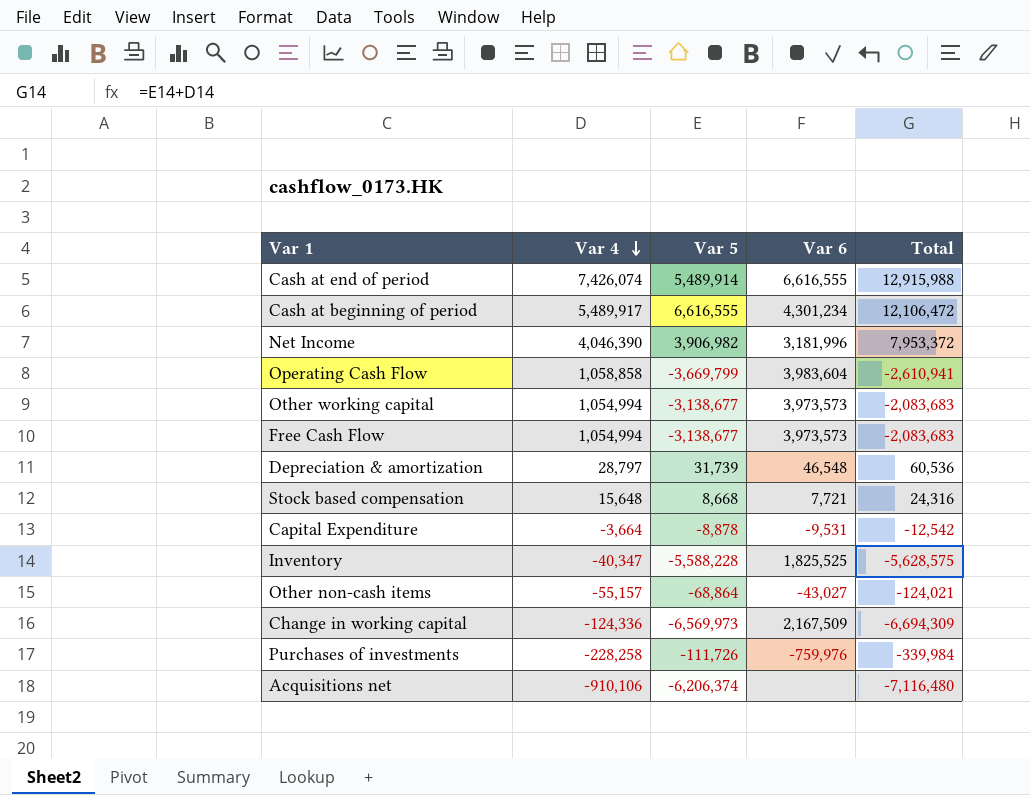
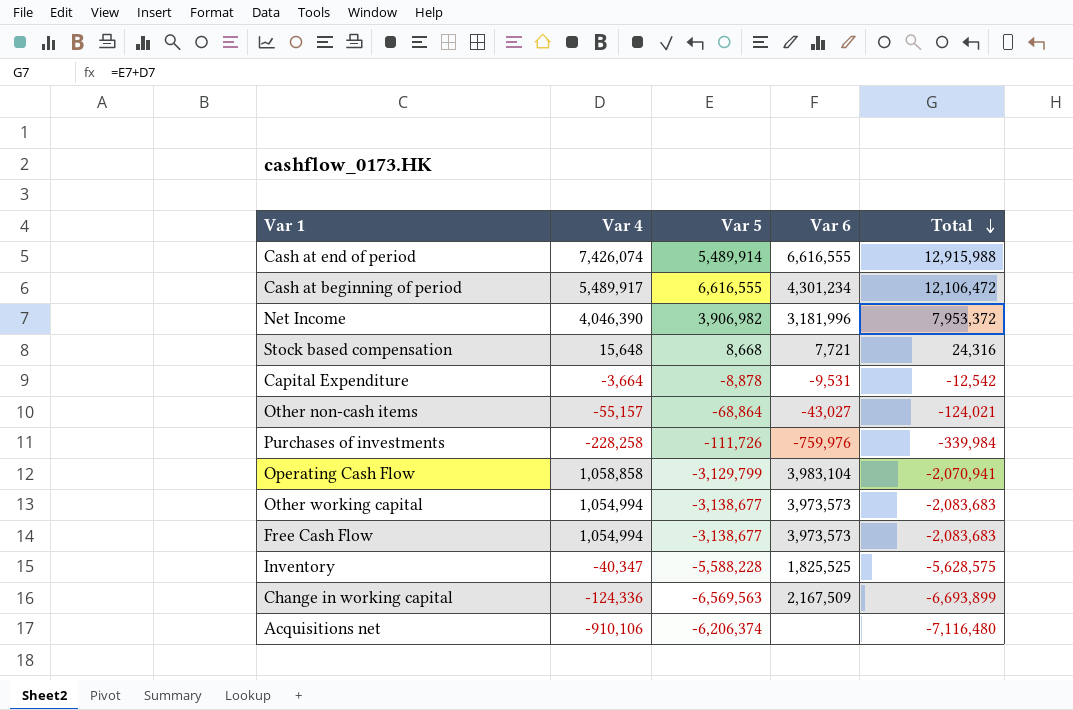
row order: Var 4 descending -> Total descending
row Depreciation & amortization: 28,797 | 31,739 | 46,548 | 60,536 -> none
Operating Cash Flow | Var 5: -3,669,799 -> -3,129,799
Operating Cash Flow | Var 6: 3,983,604 -> 3,983,104
Operating Cash Flow | Total: -2,610,941 -> -2,070,941
Change in working capital | Var 5: -6,569,973 -> -6,569,563
Change in working capital | Total: -6,694,309 -> -6,693,899

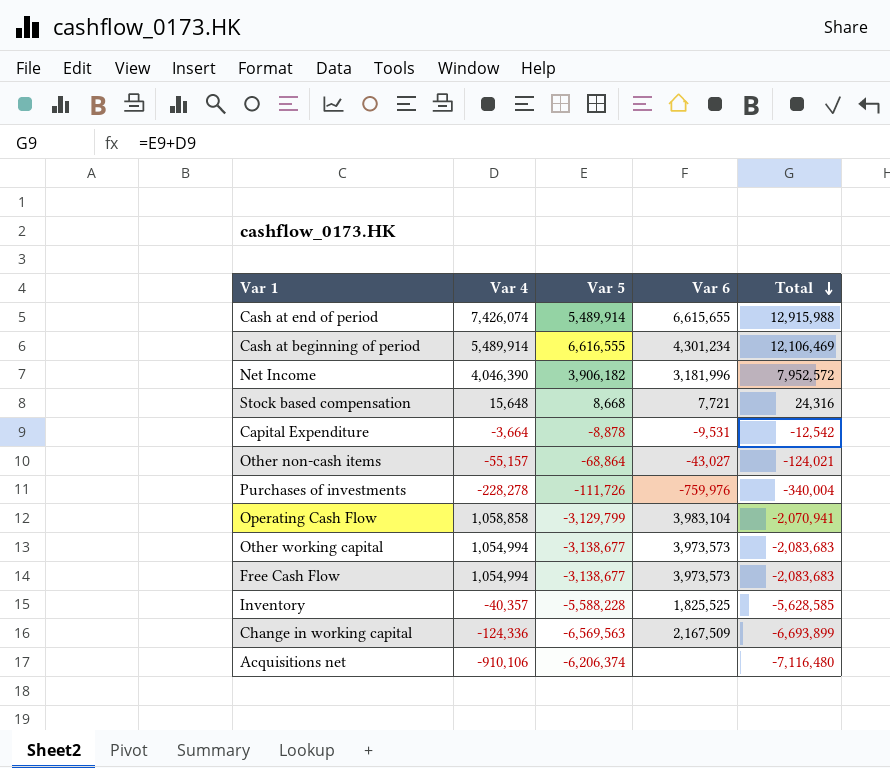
Cash at end of period | Var 6: 6,616,555 -> 6,615,655
Cash at beginning of period | Var 4: 5,489,917 -> 5,489,914
Cash at beginning of period | Total: 12,106,472 -> 12,106,469
Net Income | Var 5: 3,906,982 -> 3,906,182
Net Income | Total: 7,953,372 -> 7,952,572
Purchases of investments | Var 4: -228,258 -> -228,278
Purchases of investments | Total: -339,984 -> -340,004
Inventory | Var 4: -40,347 -> -40,357
Inventory | Total: -5,628,575 -> -5,628,585

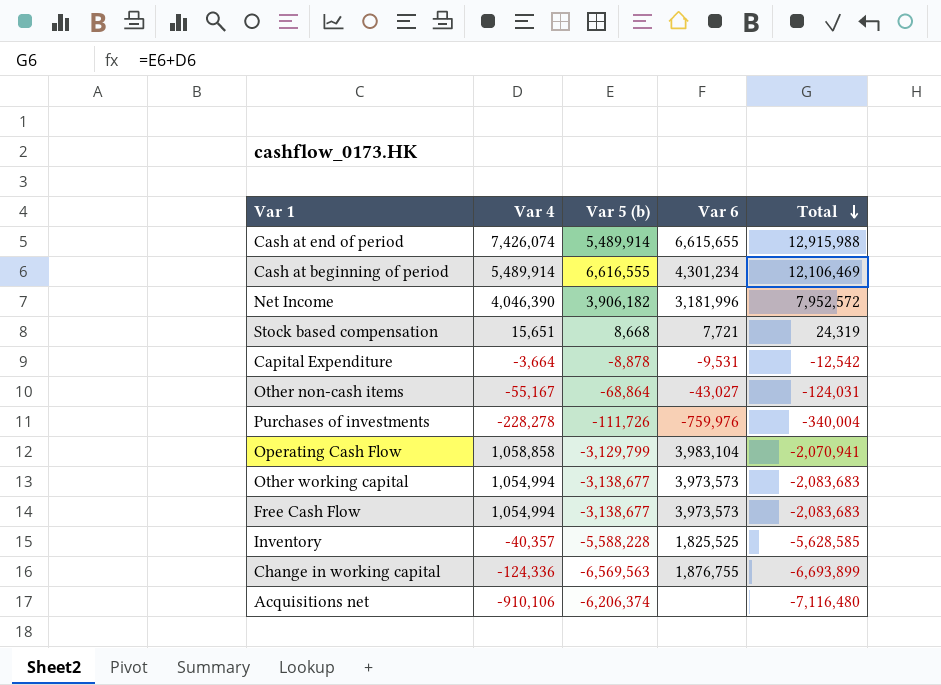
column name: Var 5 -> Var 5 (b)
Stock based compensation | Var 4: 15,648 -> 15,651
Stock based compensation | Total: 24,316 -> 24,319
Other non-cash items | Var 4: -55,157 -> -55,167
Other non-cash items | Total: -124,021 -> -124,031
Change in working capital | Var 6: 2,167,509 -> 1,876,755

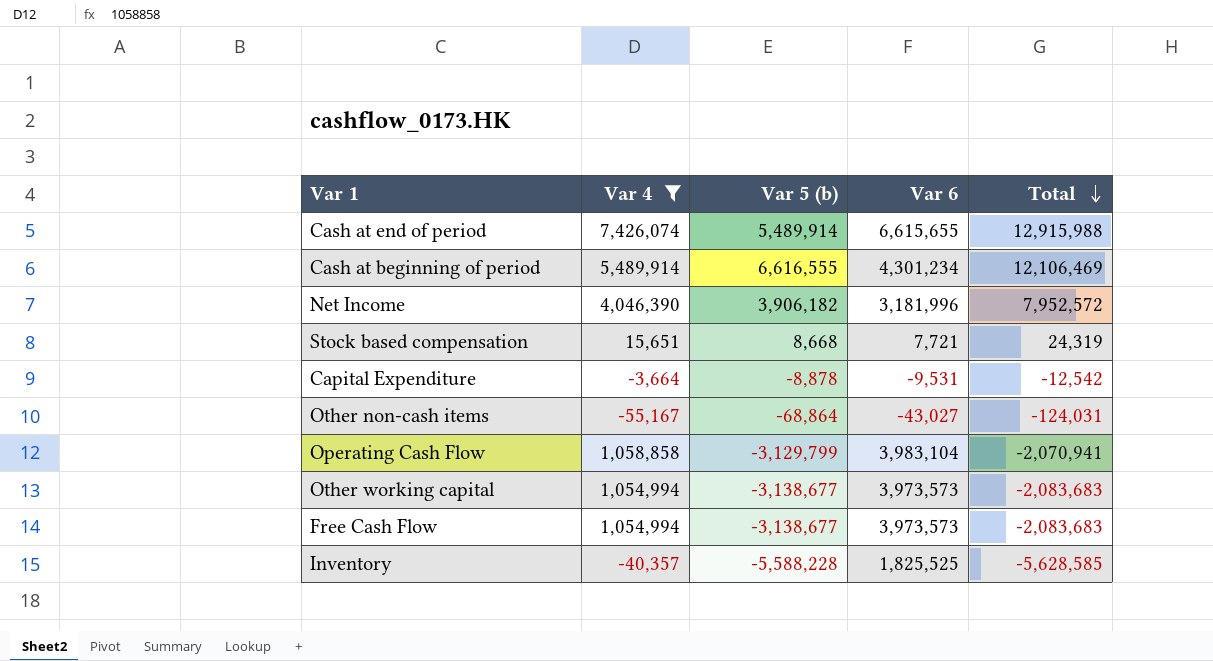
filter: none -> Var 4 >= -55,167

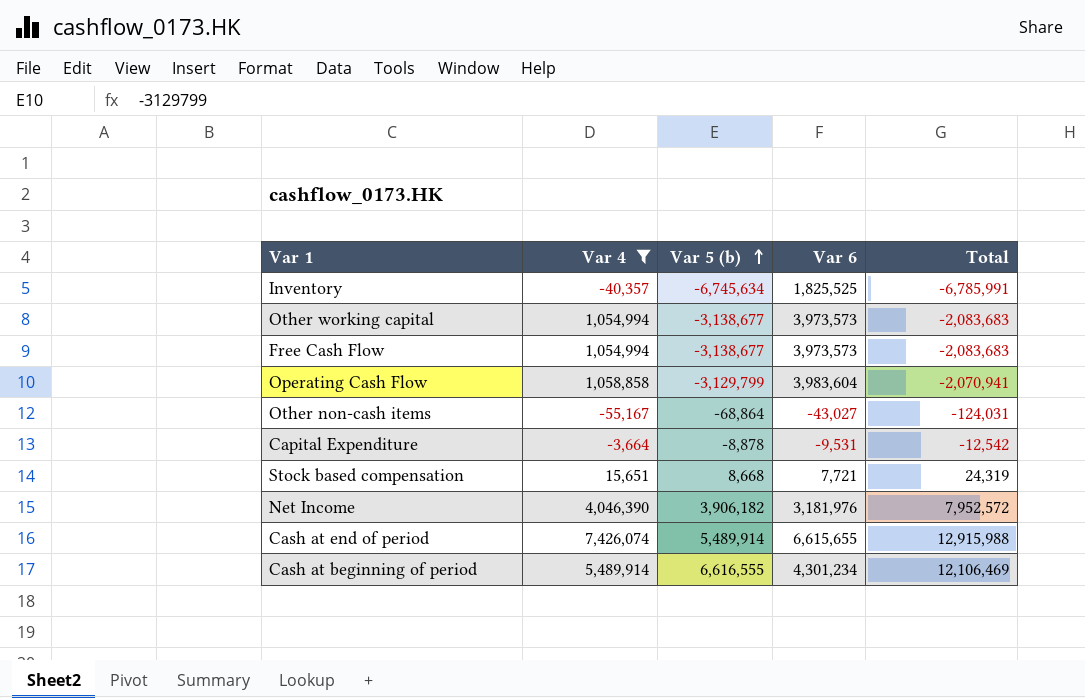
row order: Total descending -> Var 5 (b) ascending
Inventory | Var 5 (b): -5,588,228 -> -6,745,634
Inventory | Total: -5,628,585 -> -6,785,991
Operating Cash Flow | Var 6: 3,983,104 -> 3,983,604
Net Income | Var 6: 3,181,996 -> 3,181,976

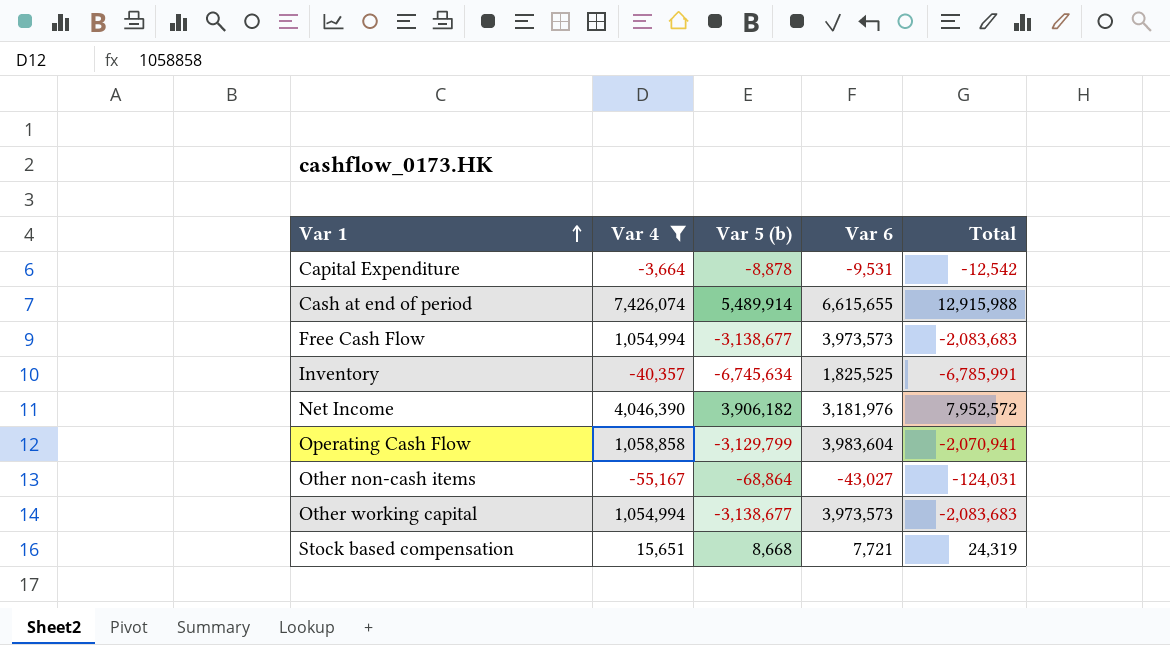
row order: Var 5 (b) ascending -> Var 1 ascending
row Cash at beginning of period: 5,489,914 | 6,616,555 | 4,301,234 | 12,106,469 -> none

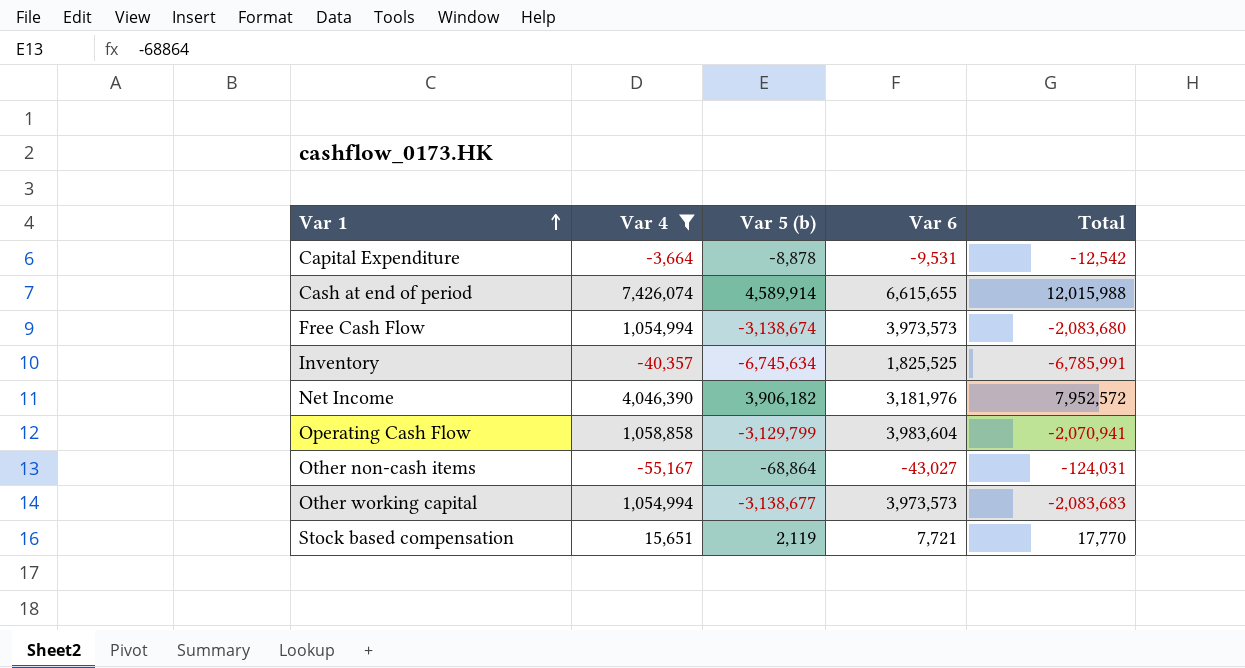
Cash at end of period | Var 5 (b): 5,489,914 -> 4,589,914
Cash at end of period | Total: 12,915,988 -> 12,015,988
Free Cash Flow | Var 5 (b): -3,138,677 -> -3,138,674
Free Cash Flow | Total: -2,083,683 -> -2,083,680
Stock based compensation | Var 5 (b): 8,668 -> 2,119
Stock based compensation | Total: 24,319 -> 17,770

